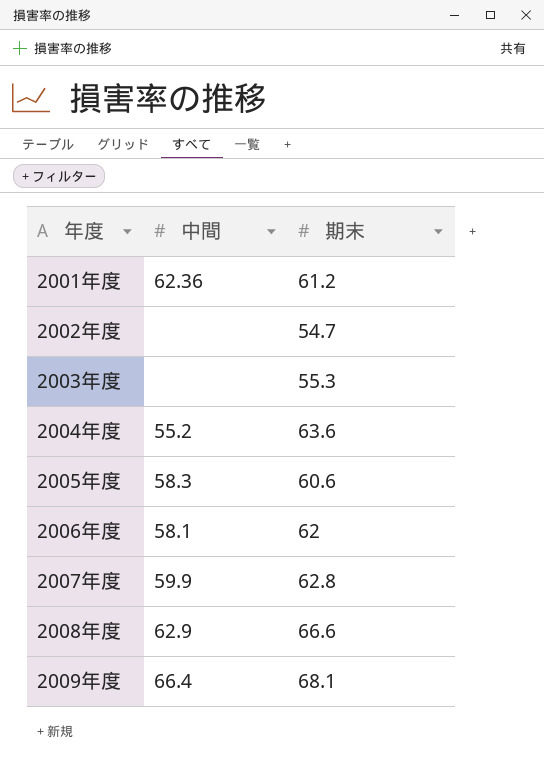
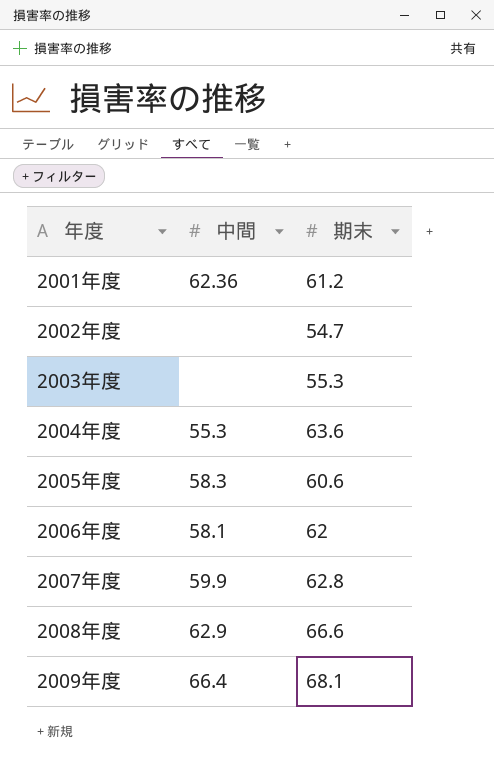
2004年度 | 中間: 55.2 -> 55.3

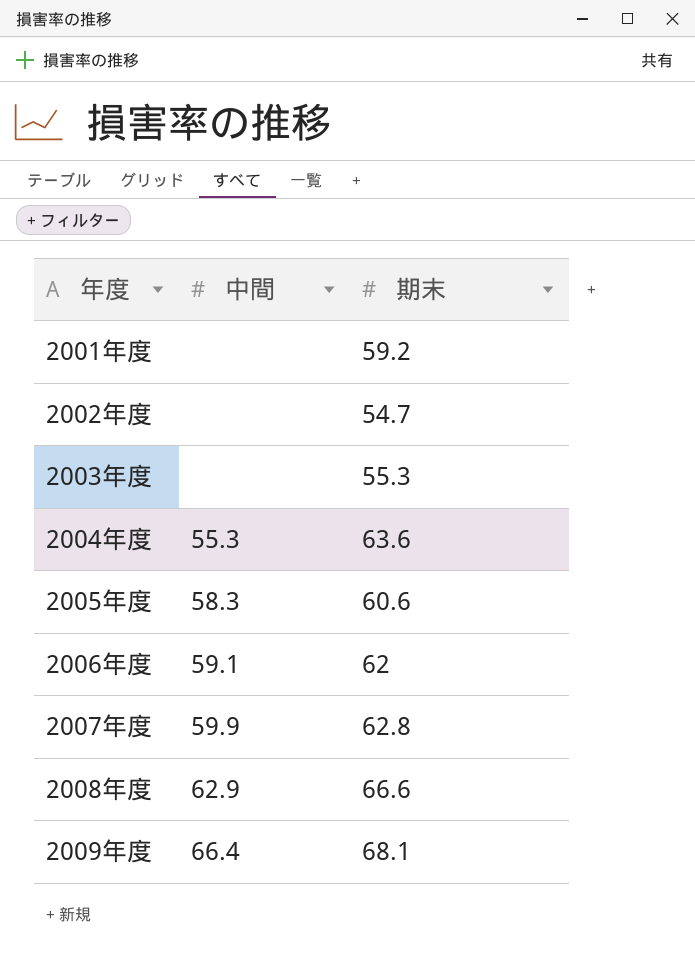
2001年度 | 中間: 62.36 -> none
2001年度 | 期末: 61.2 -> 59.2
2006年度 | 中間: 58.1 -> 59.1

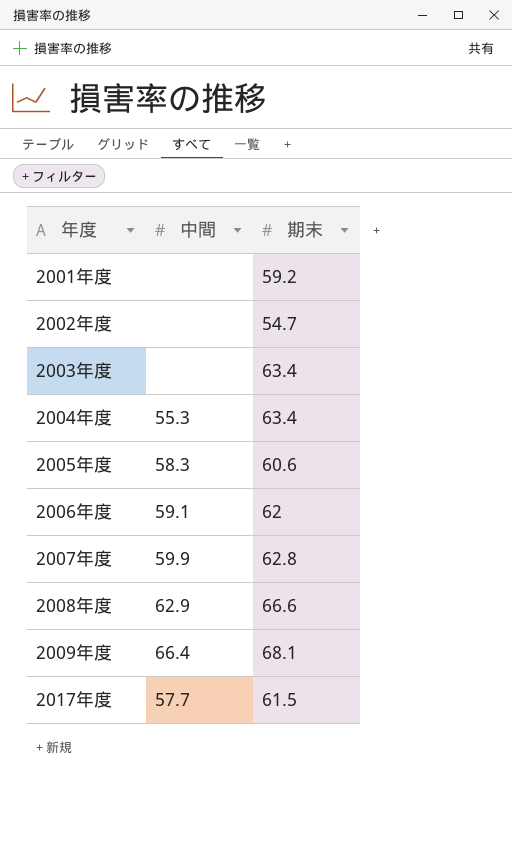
2003年度 | 期末: 55.3 -> 63.4
2004年度 | 期末: 63.6 -> 63.4
row 2017年度: none -> 57.7 | 61.5

